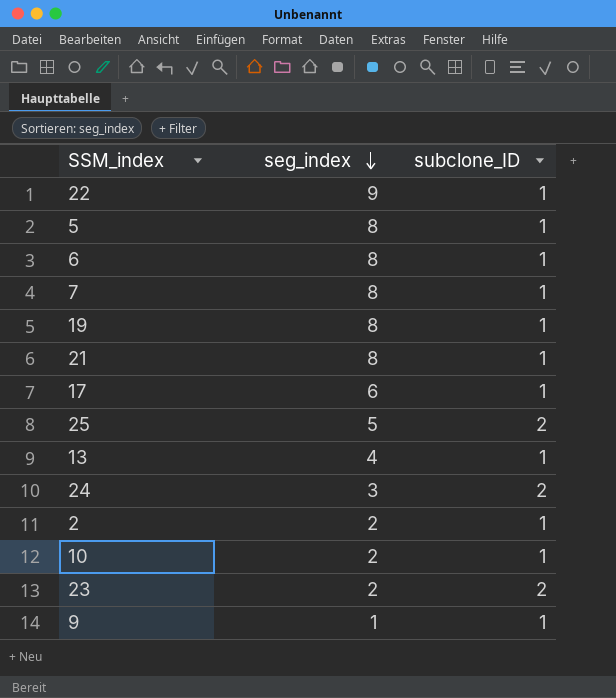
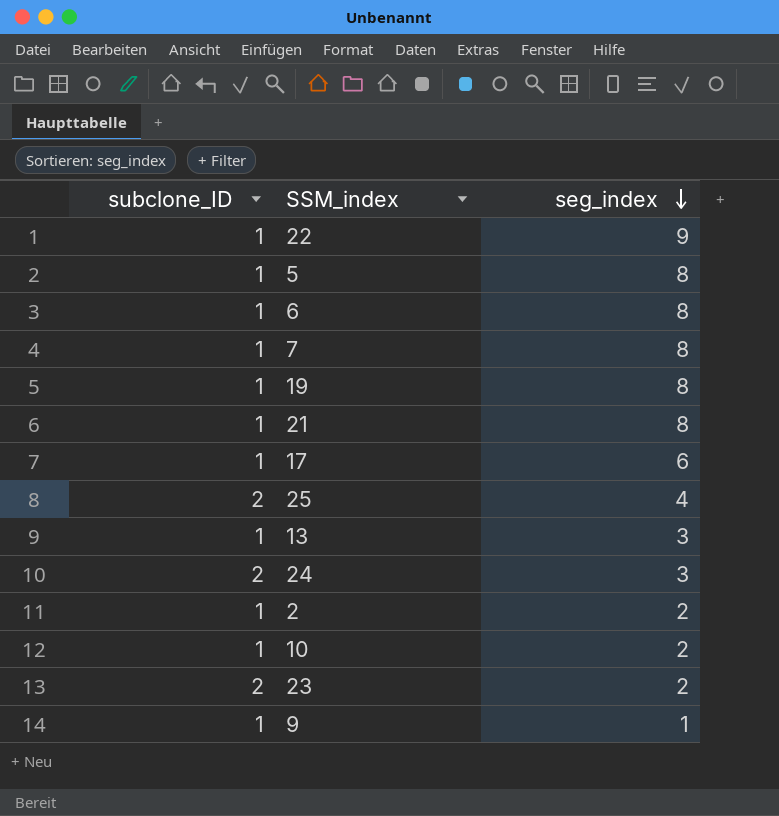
column subclone_ID | position: 3 -> 1
25 | seg_index: 5 -> 4
13 | seg_index: 4 -> 3

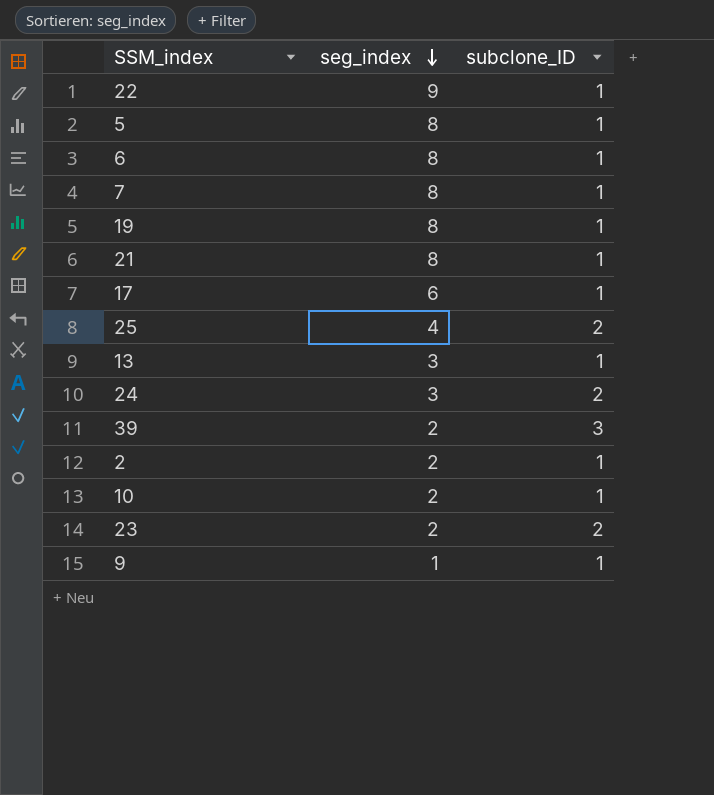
column subclone_ID | position: 1 -> 3
row 39: none -> 2 | 3

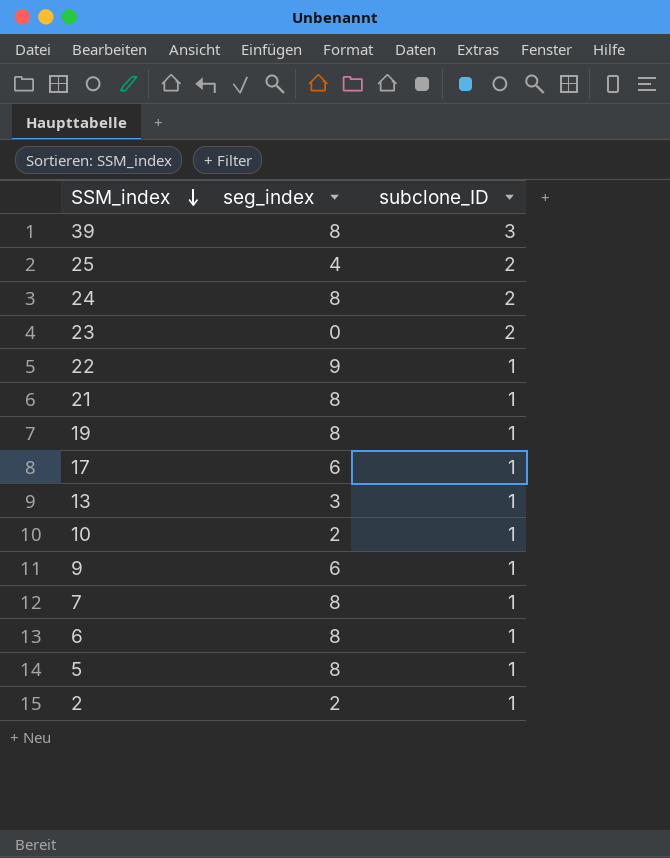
row order: seg_index descending -> SSM_index descending
39 | seg_index: 2 -> 8
24 | seg_index: 3 -> 8
23 | seg_index: 2 -> 0
9 | seg_index: 1 -> 6

